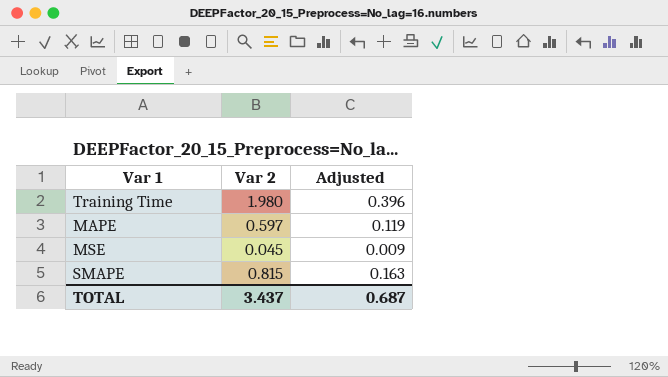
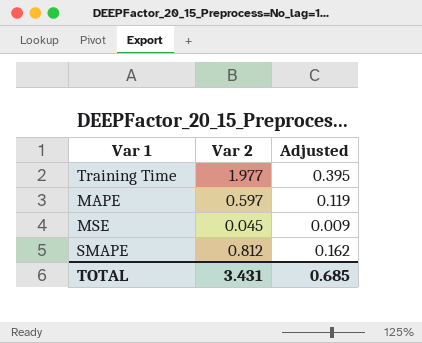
Training Time | Var 2: 1.980 -> 1.977
Training Time | Adjusted: 0.396 -> 0.395
SMAPE | Var 2: 0.815 -> 0.812
SMAPE | Adjusted: 0.163 -> 0.162
TOTAL | Var 2: 3.437 -> 3.431
TOTAL | Adjusted: 0.687 -> 0.685

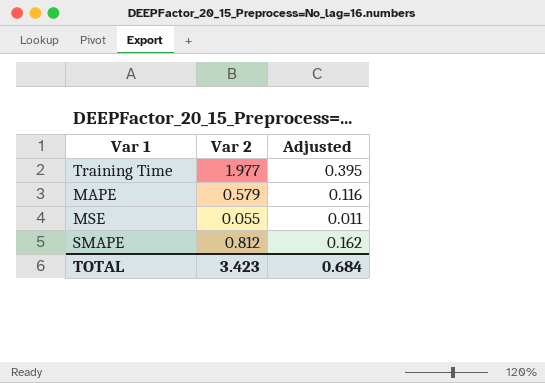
MAPE | Var 2: 0.597 -> 0.579
MAPE | Adjusted: 0.119 -> 0.116
MSE | Var 2: 0.045 -> 0.055
MSE | Adjusted: 0.009 -> 0.011
TOTAL | Var 2: 3.431 -> 3.423
TOTAL | Adjusted: 0.685 -> 0.684

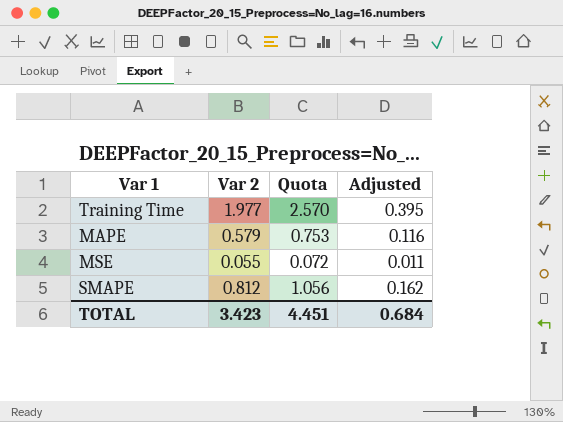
column Quota | formula: none -> [Var 2] * 1.3

